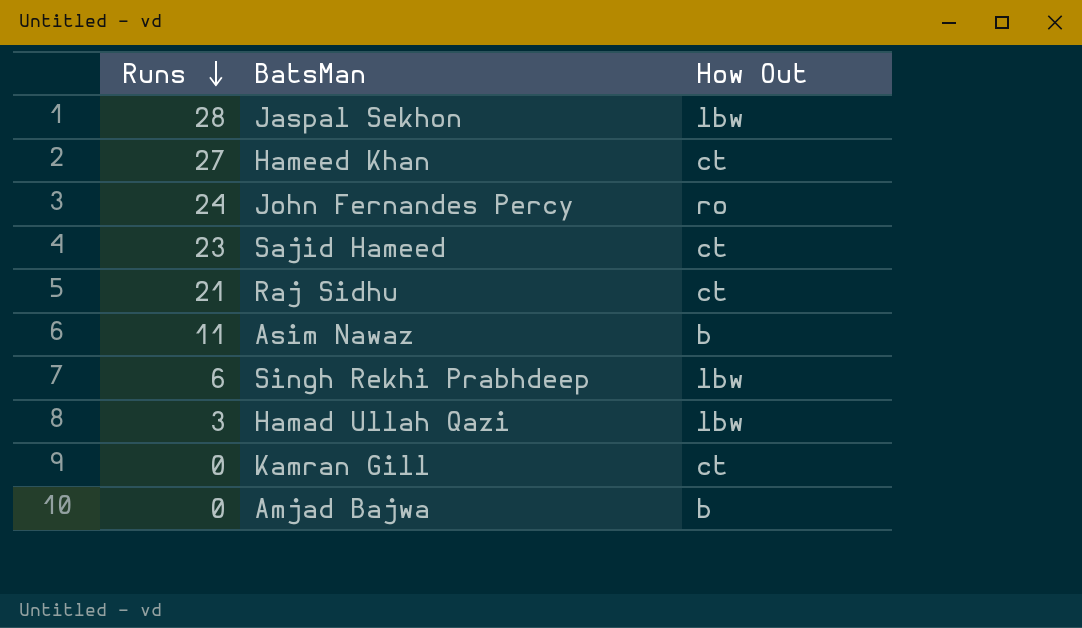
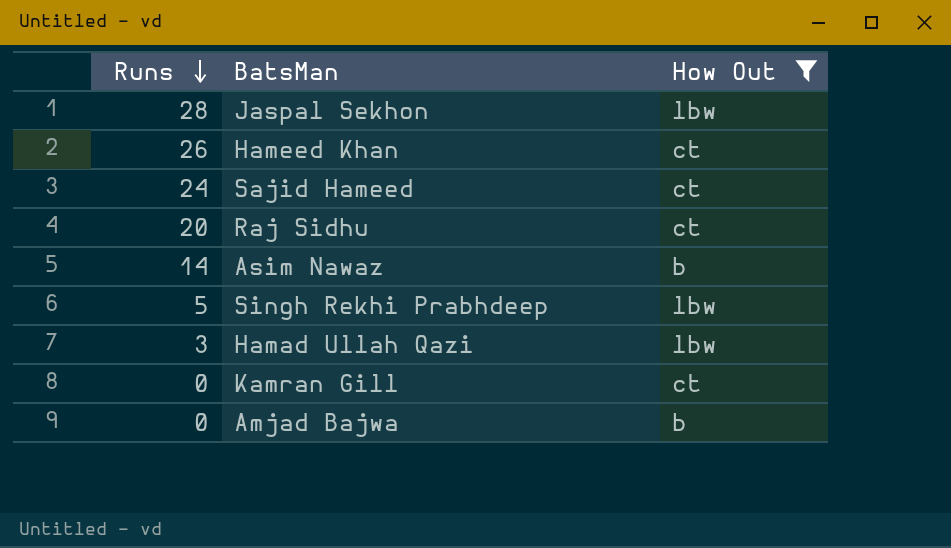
filter: none -> How Out != ro
Hameed Khan | Runs: 27 -> 26
Sajid Hameed | Runs: 23 -> 24
Raj Sidhu | Runs: 21 -> 20
Asim Nawaz | Runs: 11 -> 14
Singh Rekhi Prabhdeep | Runs: 6 -> 5

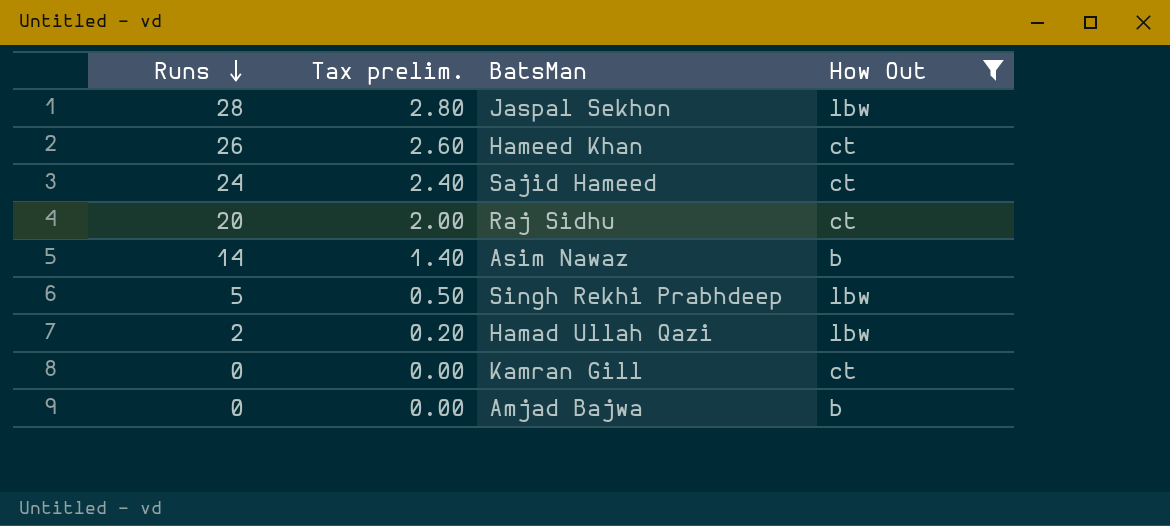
column Tax prelim. | formula: none -> [Runs] * 0.1
Hamad Ullah Qazi | Runs: 3 -> 2

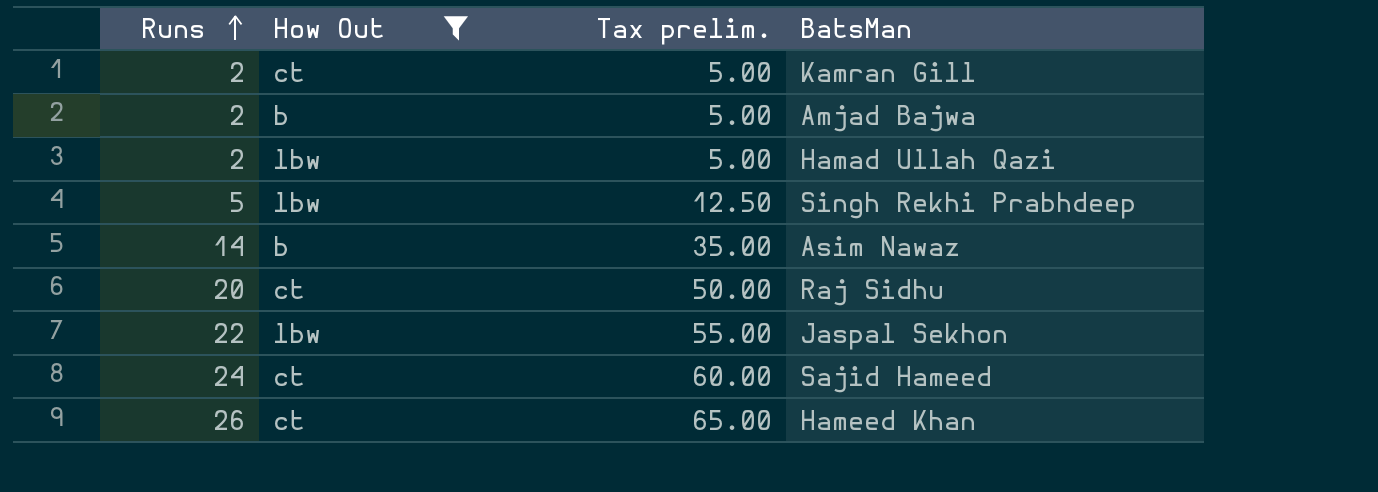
row order: Runs descending -> Runs ascending
column How Out | position: 4 -> 2
column Tax prelim. | formula: [Runs] * 0.1 -> [Runs] * 2.5
Kamran Gill | Runs: 0 -> 2
Amjad Bajwa | Runs: 0 -> 2
Jaspal Sekhon | Runs: 28 -> 22

